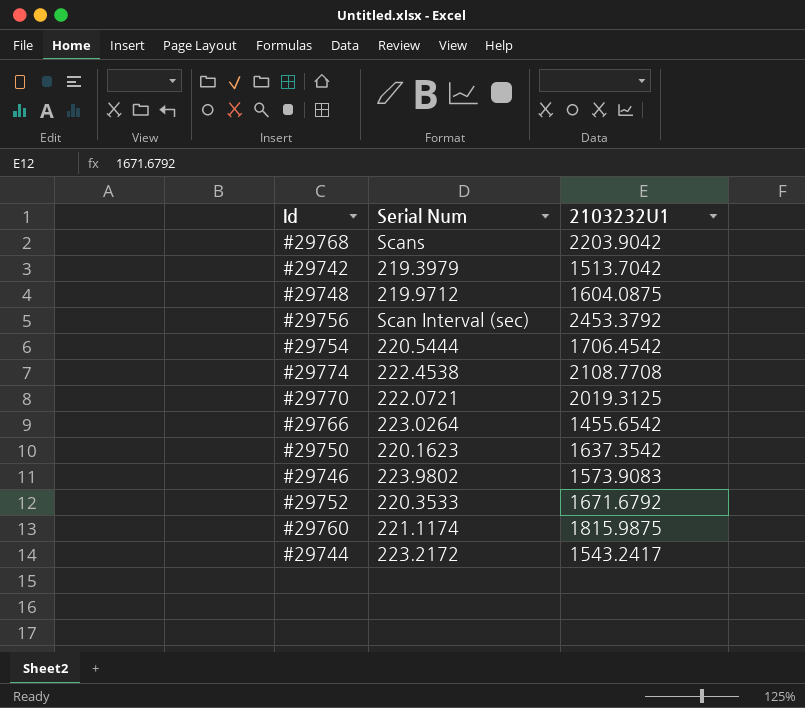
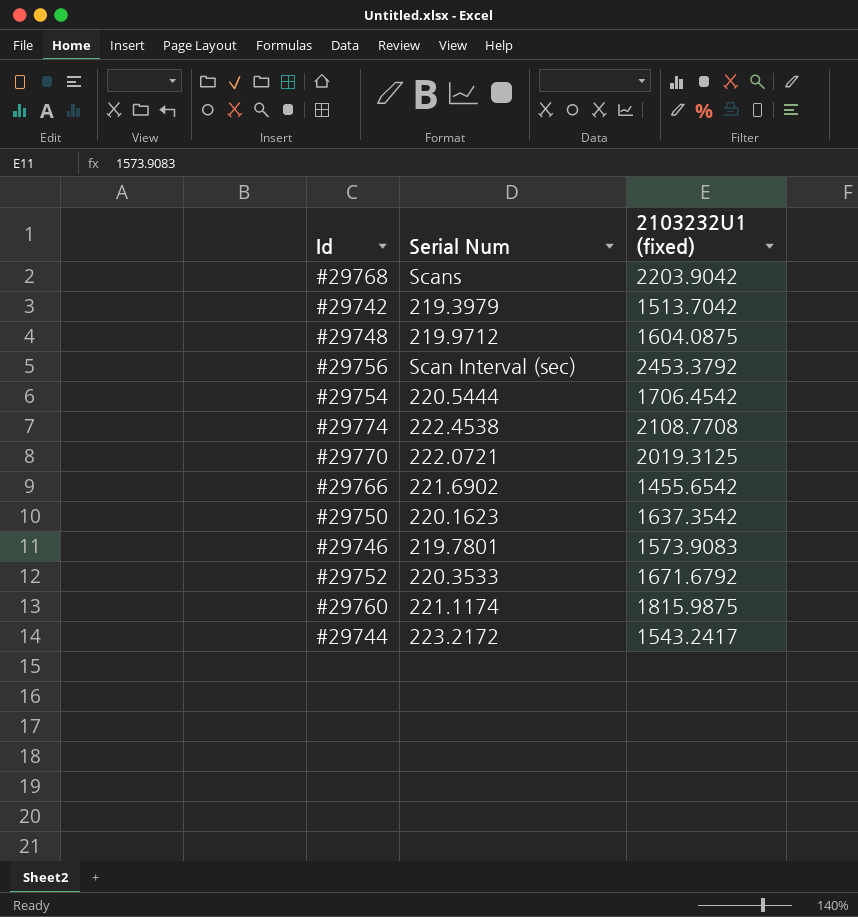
column name: 2103232U1 -> 2103232U1 (fixed)
#29766 | Serial Num: 223.0264 -> 221.6902
#29746 | Serial Num: 223.9802 -> 219.7801

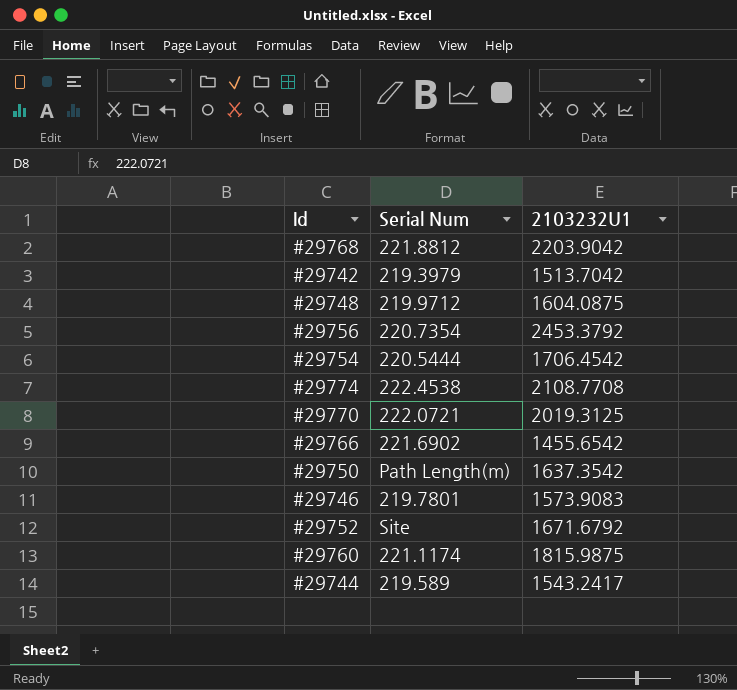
column name: 2103232U1 (fixed) -> 2103232U1
#29768 | Serial Num: Scans -> 221.8812
#29756 | Serial Num: Scan Interval (sec) -> 220.7354
#29750 | Serial Num: 220.1623 -> Path Length(m)
#29752 | Serial Num: 220.3533 -> Site
#29744 | Serial Num: 223.2172 -> 219.589

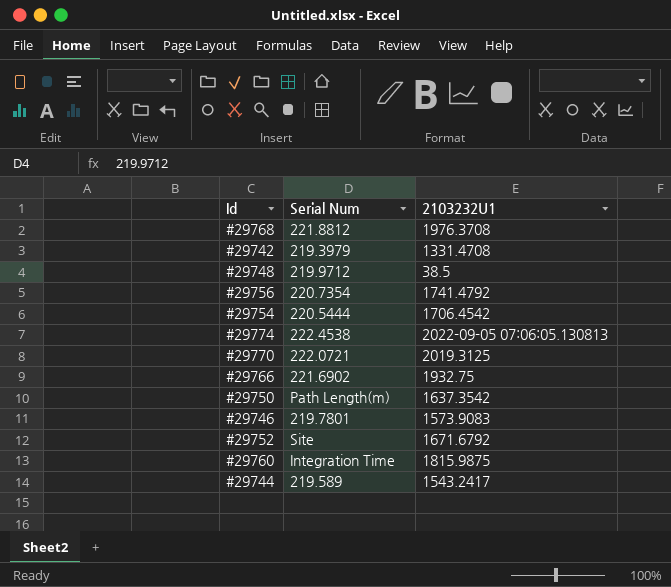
#29768 | 2103232U1: 2203.9042 -> 1976.3708
#29742 | 2103232U1: 1513.7042 -> 1331.4708
#29748 | 2103232U1: 1604.0875 -> 38.5
#29756 | 2103232U1: 2453.3792 -> 1741.4792
#29774 | 2103232U1: 2108.7708 -> 2022-09-05 07:06:05.130813
#29766 | 2103232U1: 1455.6542 -> 1932.75
#29760 | Serial Num: 221.1174 -> Integration Time

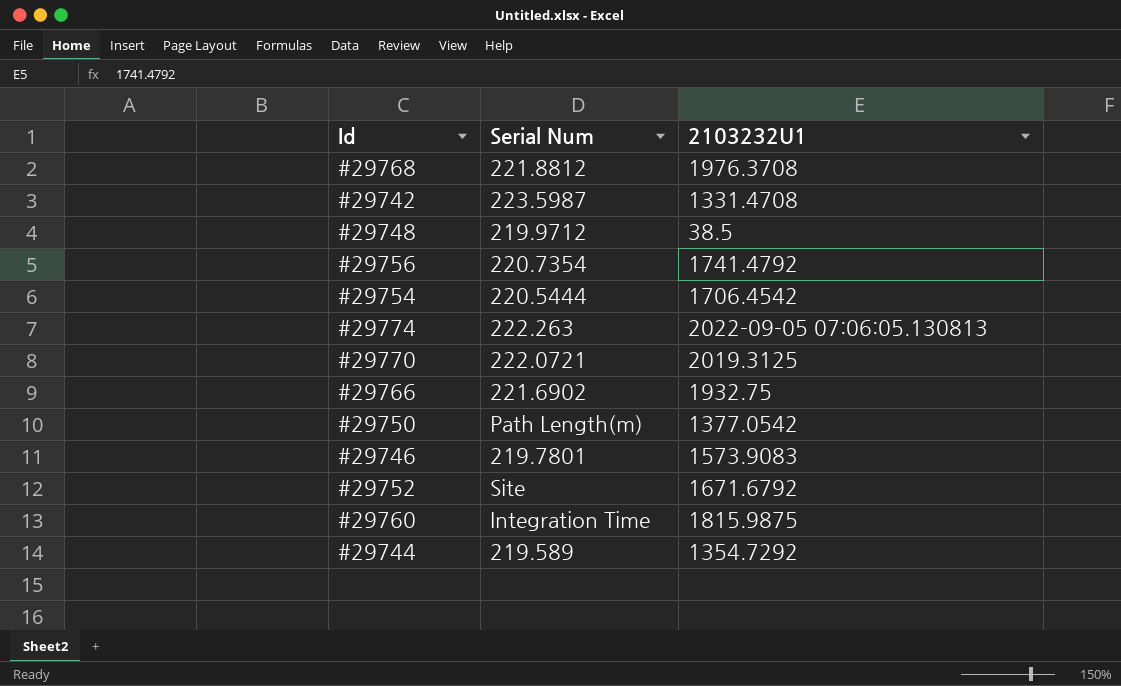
#29742 | Serial Num: 219.3979 -> 223.5987
#29774 | Serial Num: 222.4538 -> 222.263
#29750 | 2103232U1: 1637.3542 -> 1377.0542
#29744 | 2103232U1: 1543.2417 -> 1354.7292

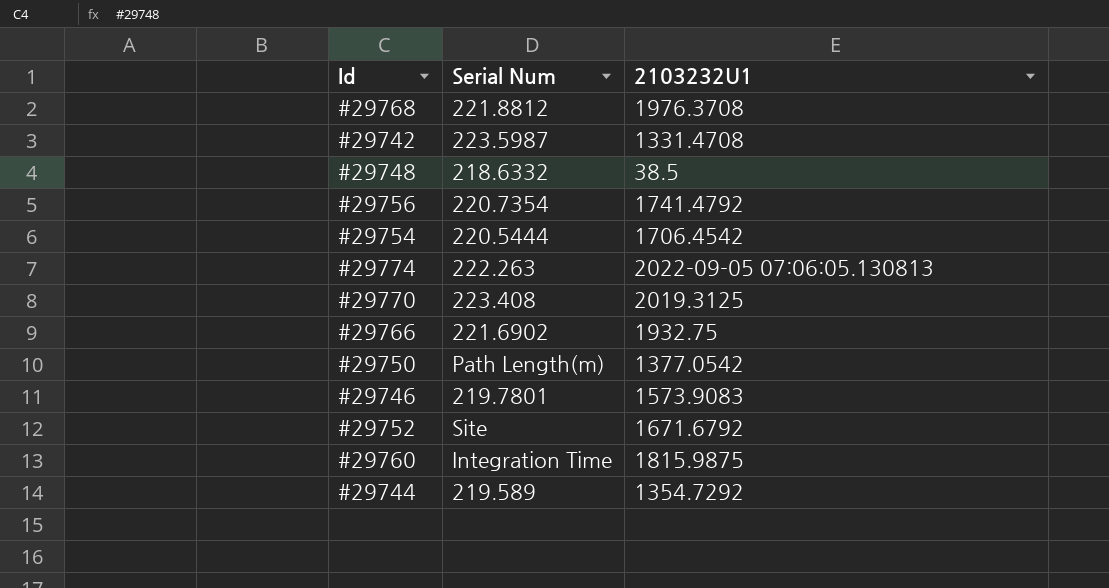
#29748 | Serial Num: 219.9712 -> 218.6332
#29770 | Serial Num: 222.0721 -> 223.408

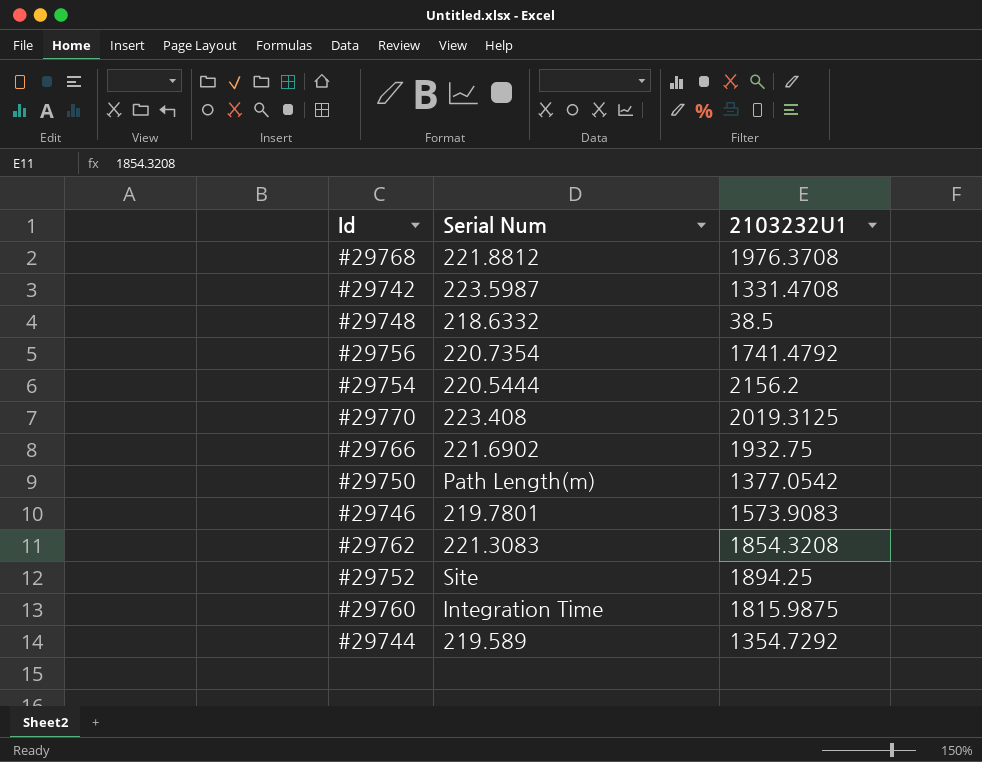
row #29774: 222.263 | 2022-09-05 07:06:05.130813 -> none
#29754 | 2103232U1: 1706.4542 -> 2156.2
row #29762: none -> 221.3083 | 1854.3208
#29752 | 2103232U1: 1671.6792 -> 1894.25

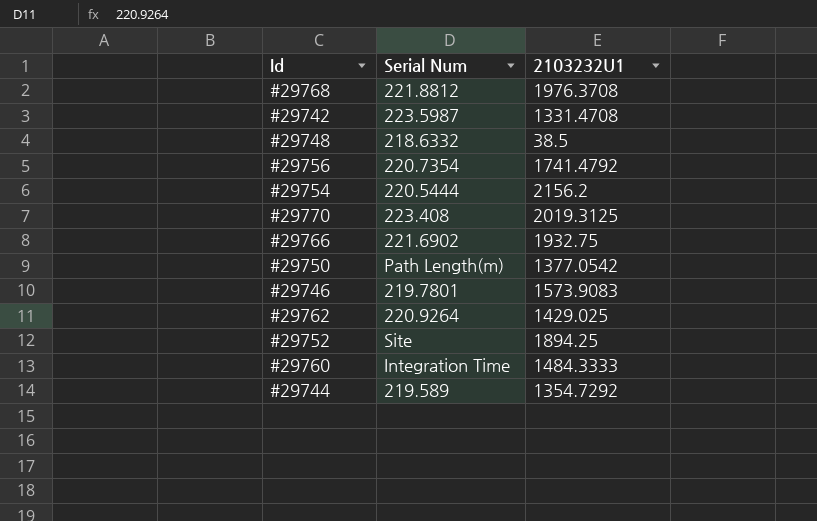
#29762 | Serial Num: 221.3083 -> 220.9264
#29762 | 2103232U1: 1854.3208 -> 1429.025
#29760 | 2103232U1: 1815.9875 -> 1484.3333

